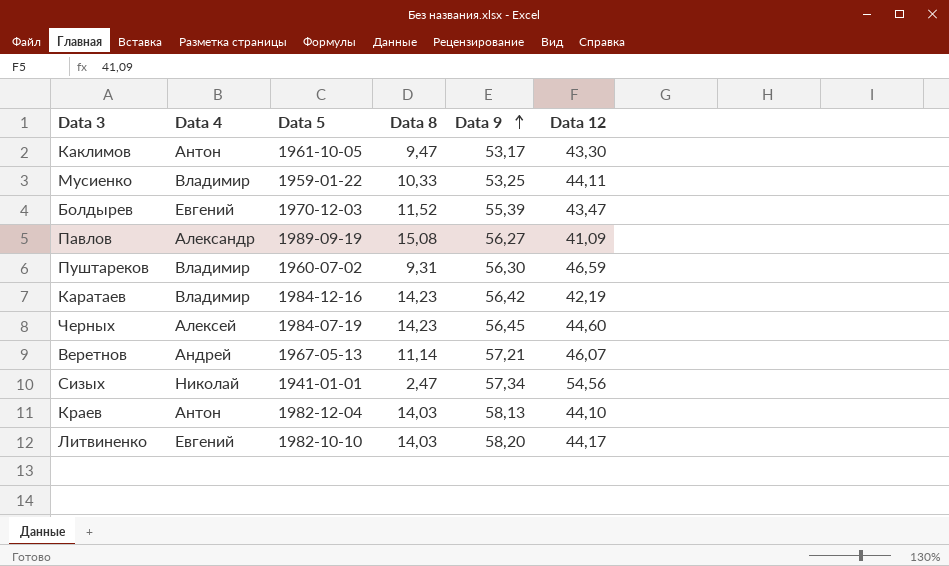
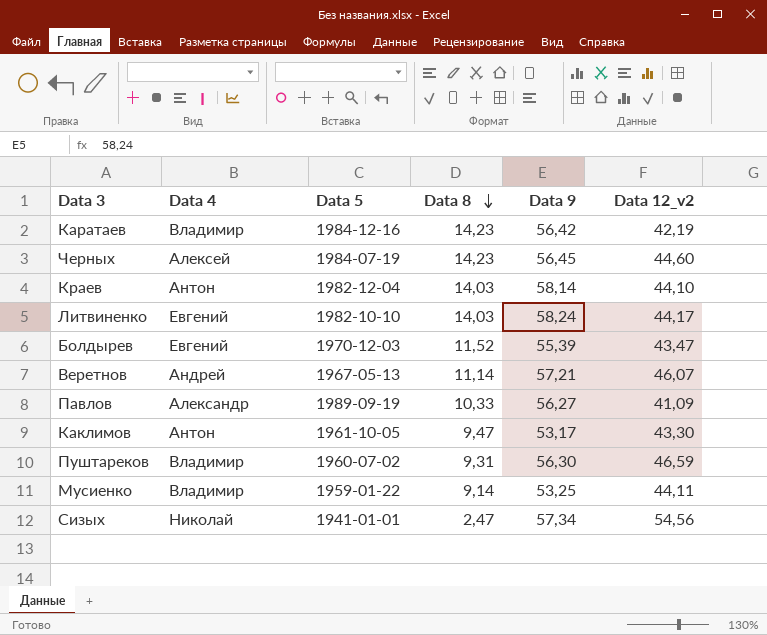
row order: Data 9 ascending -> Data 8 descending
column name: Data 12 -> Data 12_v2
Краев | Data 9: 58,13 -> 58,14
Литвиненко | Data 9: 58,20 -> 58,24
Павлов | Data 8: 15,08 -> 10,33
Мусиенко | Data 8: 10,33 -> 9,14

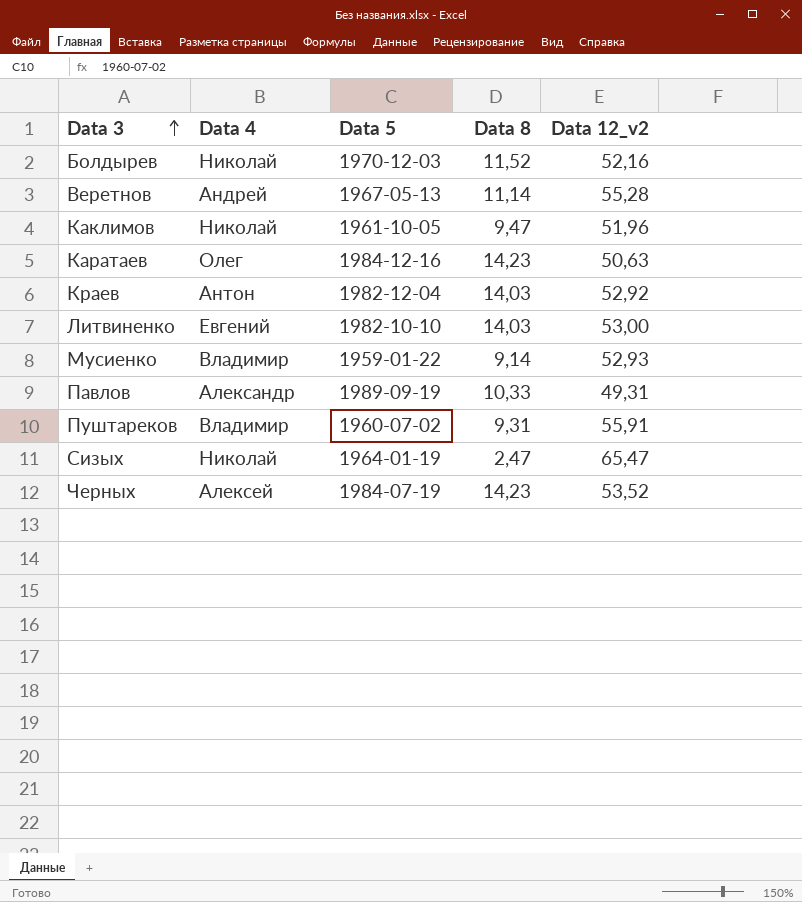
row order: Data 8 descending -> Data 3 ascending
column Data 9 | position: 5 -> none
Болдырев | Data 4: Евгений -> Николай
Болдырев | Data 12_v2: 43,47 -> 52,16
Веретнов | Data 12_v2: 46,07 -> 55,28
Каклимов | Data 4: Антон -> Николай
Каклимов | Data 12_v2: 43,30 -> 51,96
Каратаев | Data 4: Владимир -> Олег
Каратаев | Data 12_v2: 42,19 -> 50,63
Краев | Data 12_v2: 44,10 -> 52,92
Литвиненко | Data 12_v2: 44,17 -> 53,00
Мусиенко | Data 12_v2: 44,11 -> 52,93
Павлов | Data 12_v2: 41,09 -> 49,31
Пуштареков | Data 12_v2: 46,59 -> 55,91
Сизых | Data 5: 1941-01-01 -> 1964-01-19
Сизых | Data 12_v2: 54,56 -> 65,47
Черных | Data 12_v2: 44,60 -> 53,52

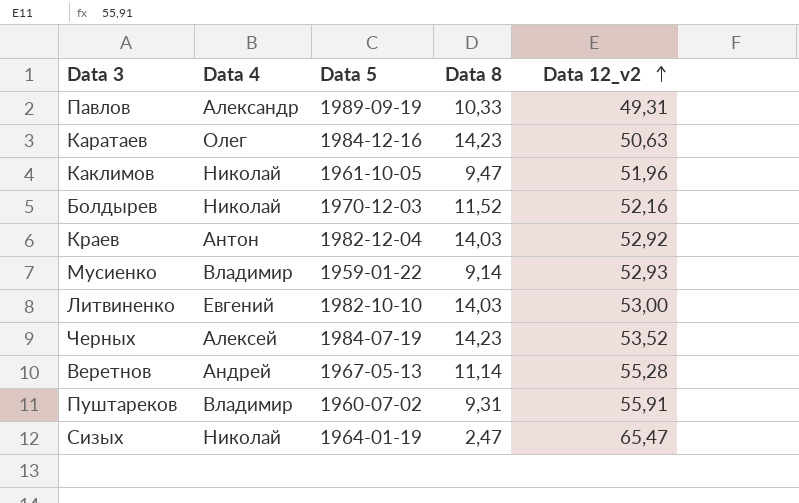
row order: Data 3 ascending -> Data 12_v2 ascending

